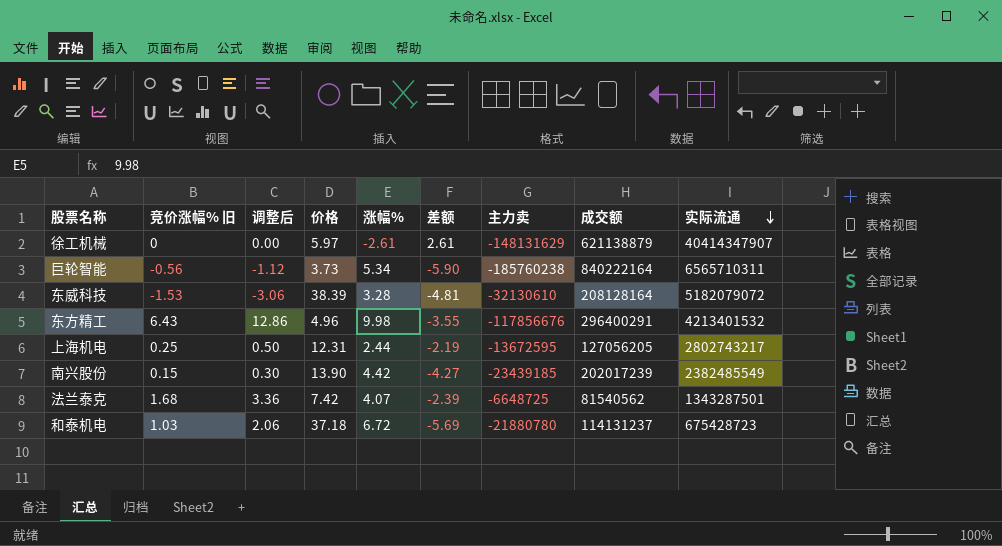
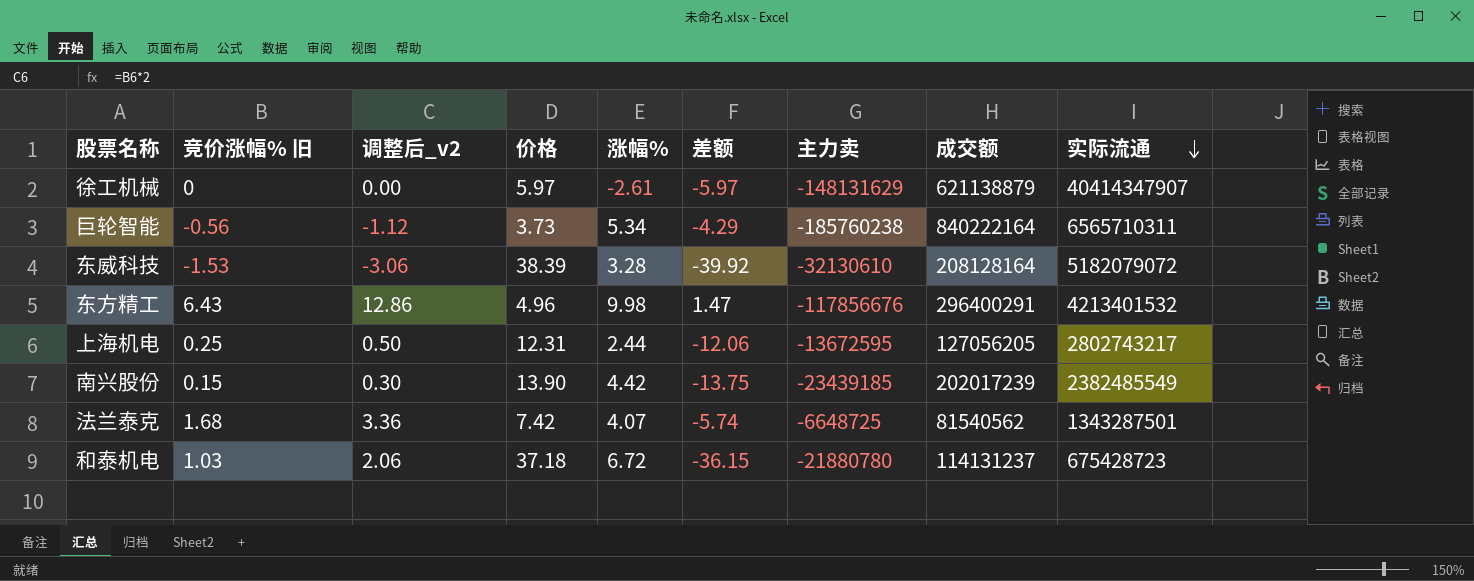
column name: 调整后 -> 调整后_v2
column 差额 | formula: [竞价涨幅% 旧] - [涨幅%] -> [竞价涨幅% 旧] - [价格]

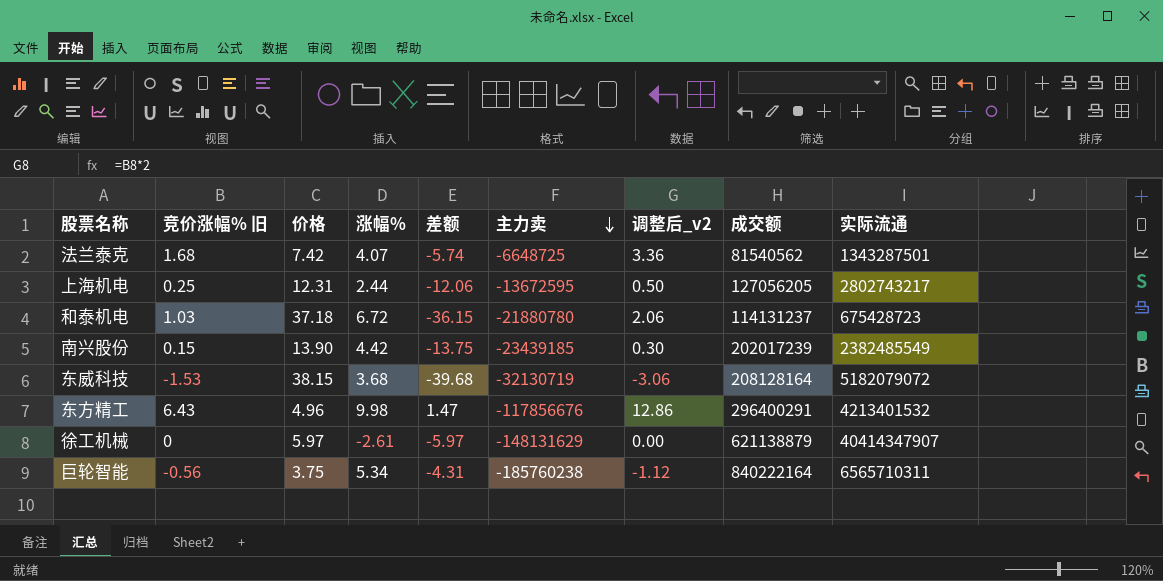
row order: 实际流通 descending -> 主力卖 descending
column 调整后_v2 | position: 3 -> 7
东威科技 | 价格: 38.39 -> 38.15
东威科技 | 涨幅%: 3.28 -> 3.68
东威科技 | 差额: -39.92 -> -39.68
东威科技 | 主力卖: -32130610 -> -32130719
巨轮智能 | 价格: 3.73 -> 3.75
巨轮智能 | 差额: -4.29 -> -4.31

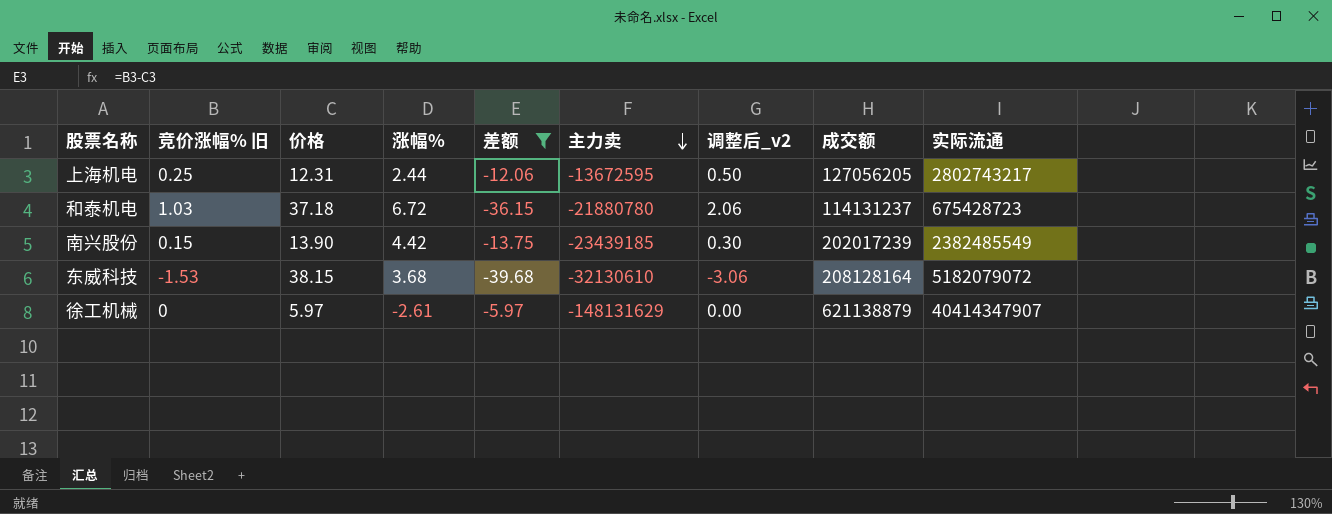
filter: none -> 差额 <= -5.97
东威科技 | 主力卖: -32130719 -> -32130610

